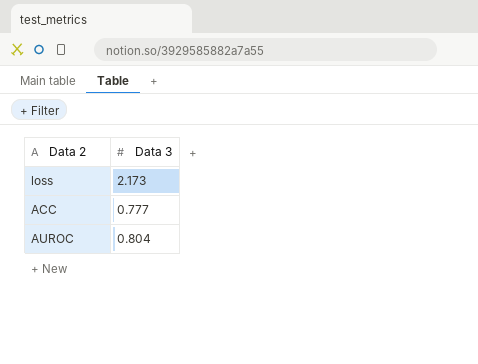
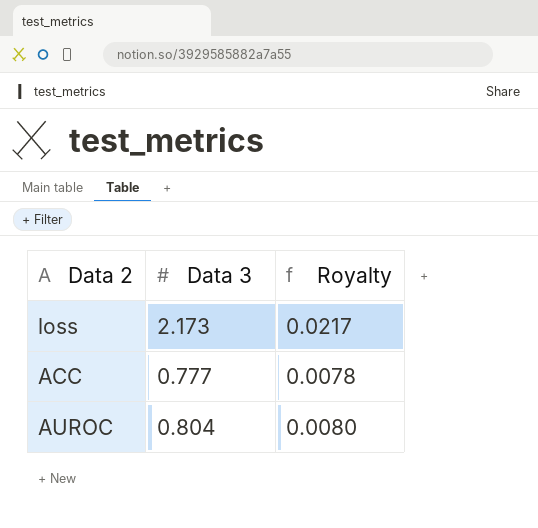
column Royalty | formula: none -> [Data 3] * 0.01

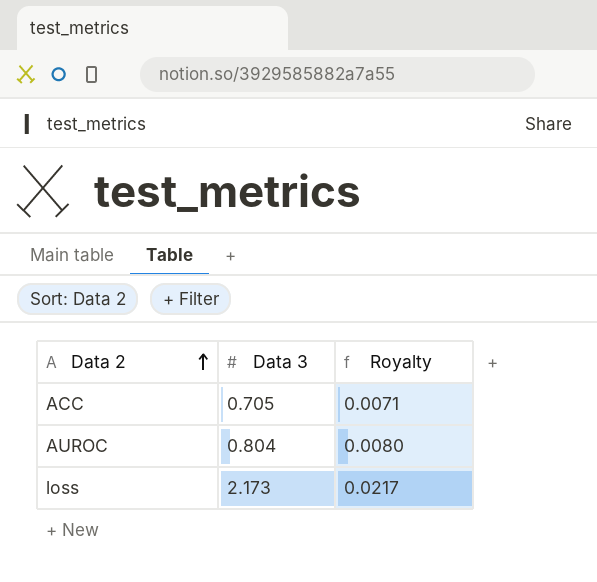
row order: none -> Data 2 ascending
ACC | Data 3: 0.777 -> 0.705
ACC | Royalty: 0.0078 -> 0.0071

